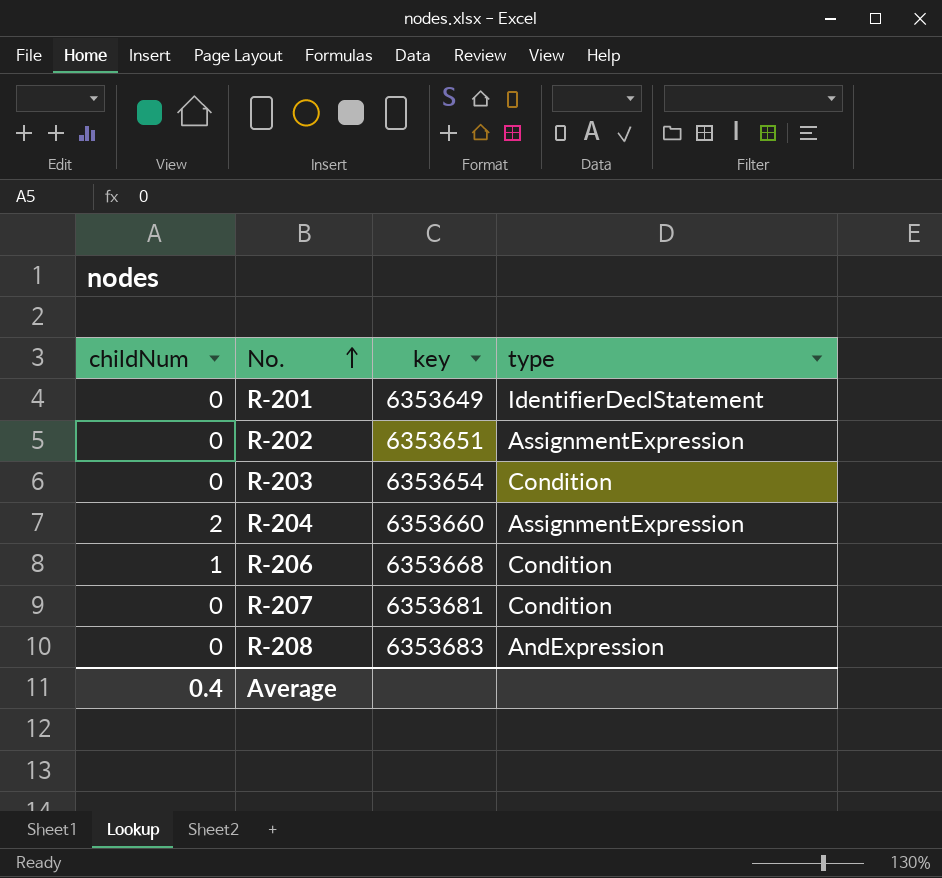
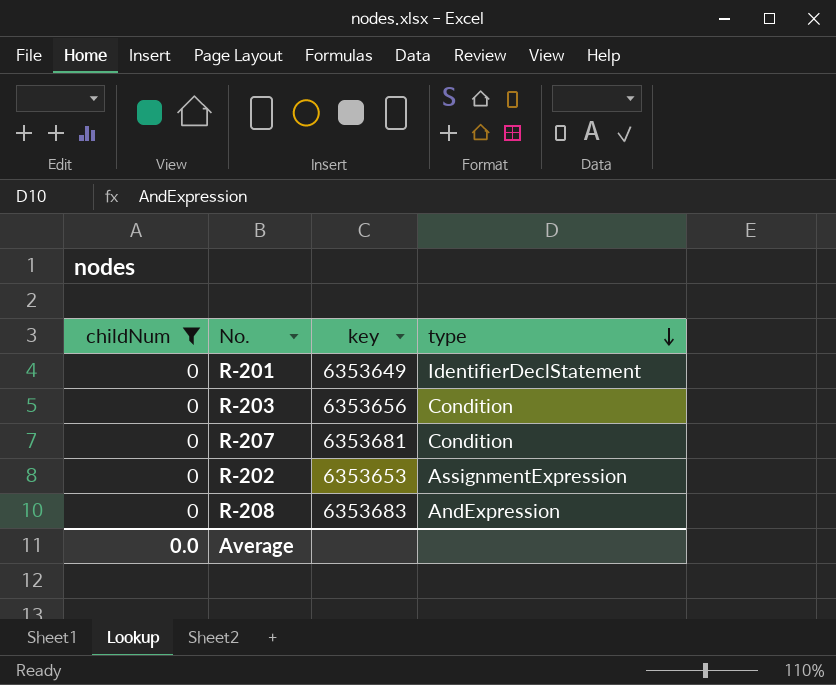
filter: none -> childNum = 0
row order: No. ascending -> type descending
R-203 | key: 6353654 -> 6353656
R-202 | key: 6353651 -> 6353653
Average | childNum: 0.4 -> 0.0

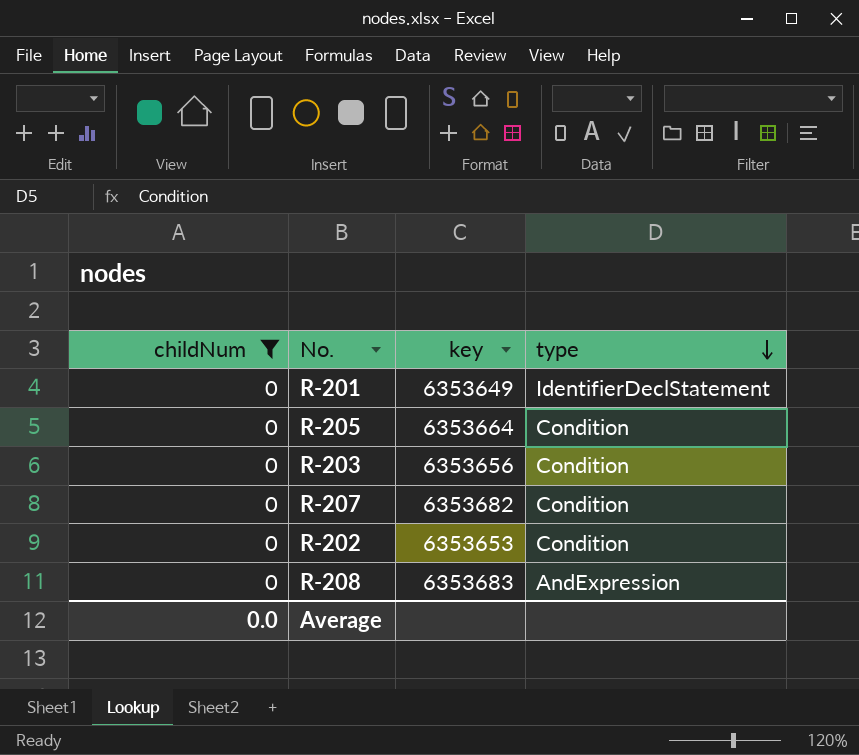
row R-205: none -> 0 | 6353664 | Condition
R-207 | key: 6353681 -> 6353682
R-202 | type: AssignmentExpression -> Condition

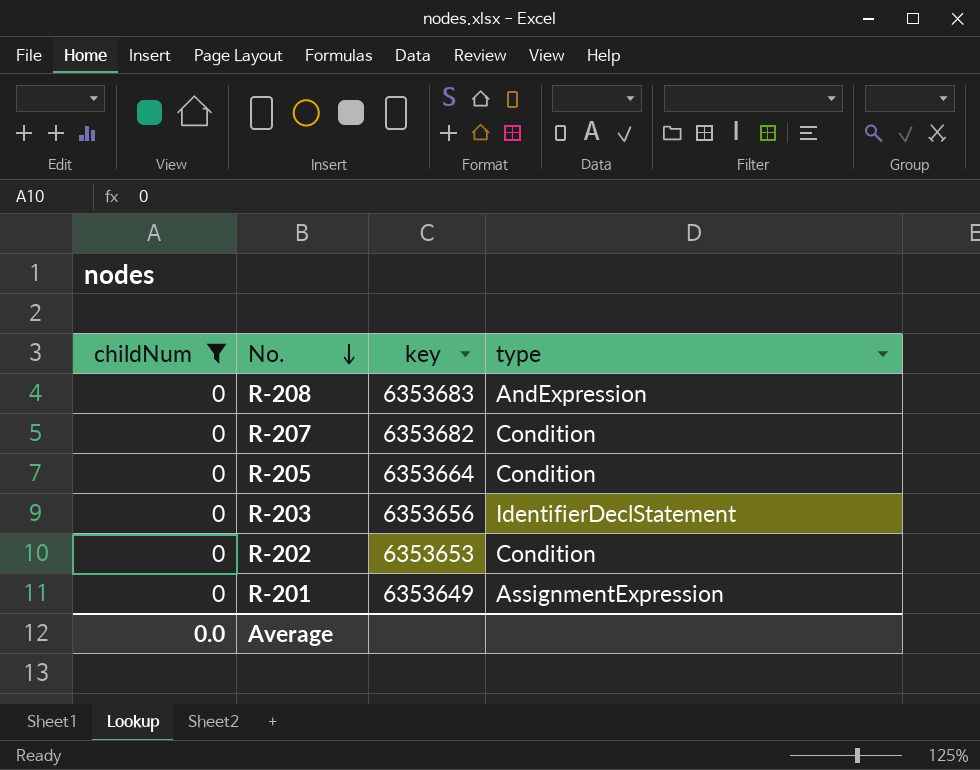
row order: type descending -> No. descending
R-203 | type: Condition -> IdentifierDeclStatement
R-201 | type: IdentifierDeclStatement -> AssignmentExpression

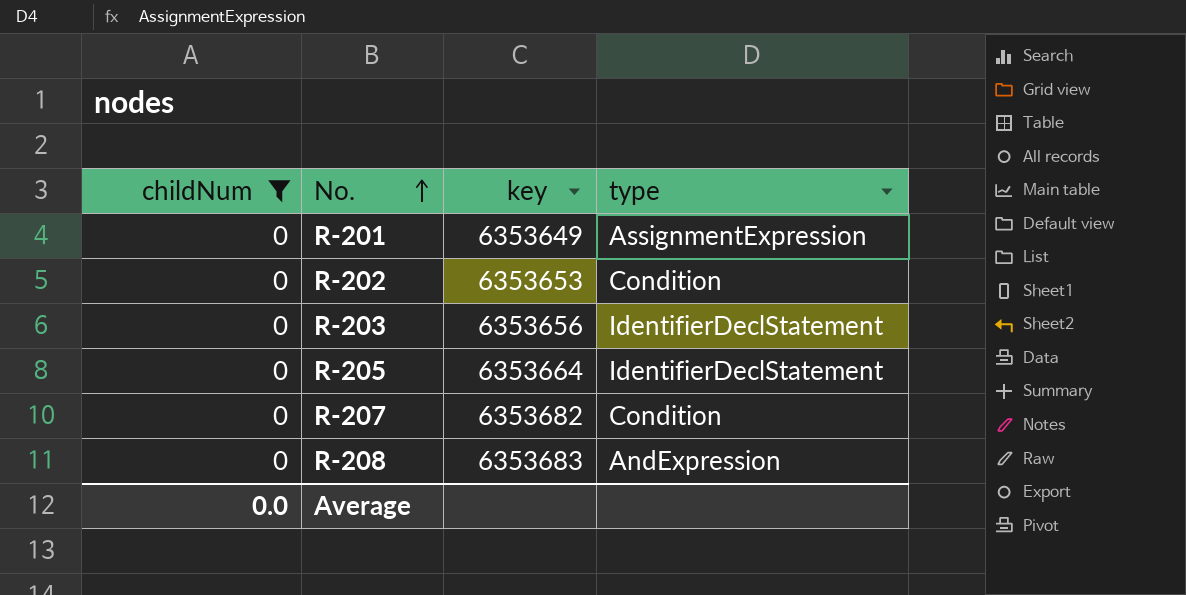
row order: No. descending -> No. ascending
R-205 | type: Condition -> IdentifierDeclStatement

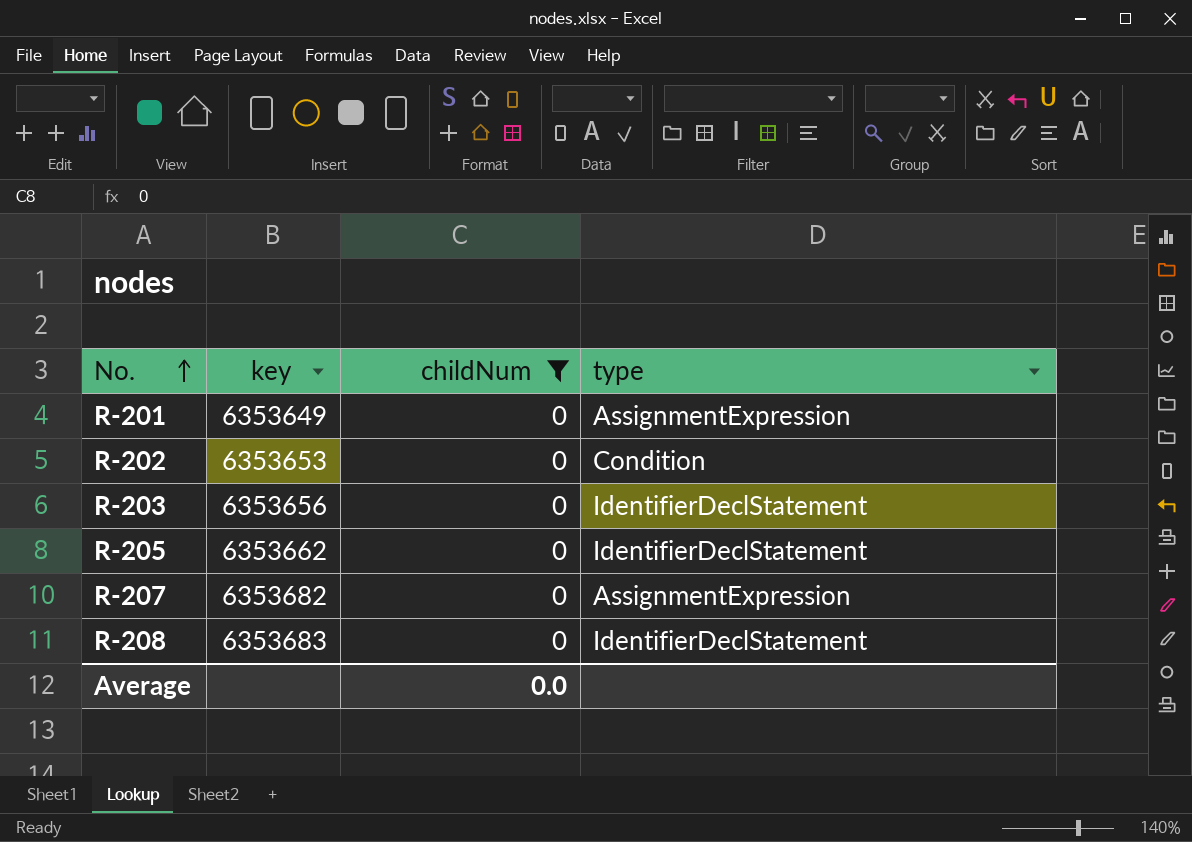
column childNum | position: 1 -> 3
R-205 | key: 6353664 -> 6353662
R-207 | type: Condition -> AssignmentExpression
R-208 | type: AndExpression -> IdentifierDeclStatement

